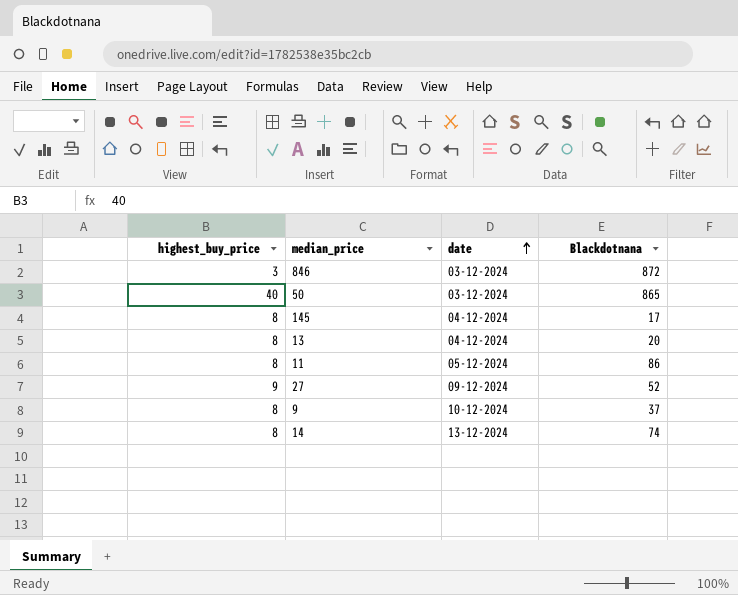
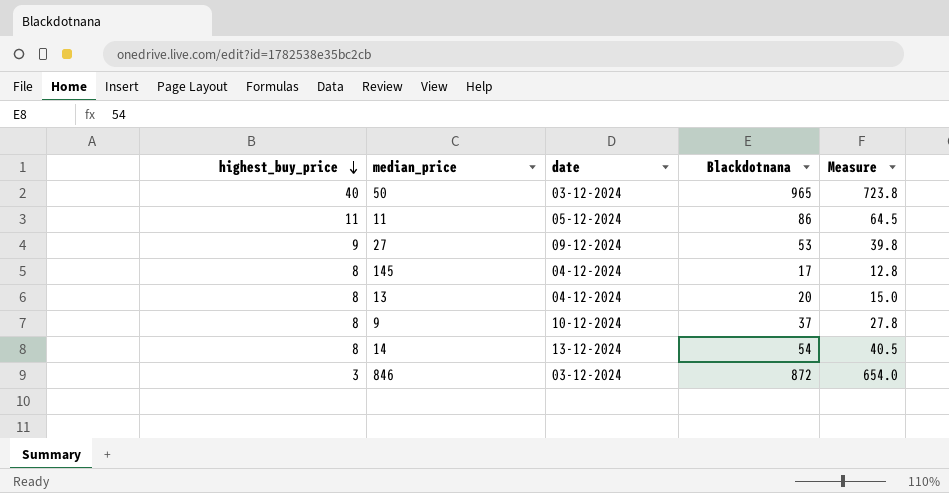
row order: date ascending -> highest_buy_price descending
column Measure | formula: none -> [Blackdotnana] * 0.75
50 | Blackdotnana: 865 -> 965
11 | highest_buy_price: 8 -> 11
27 | Blackdotnana: 52 -> 53
14 | Blackdotnana: 74 -> 54

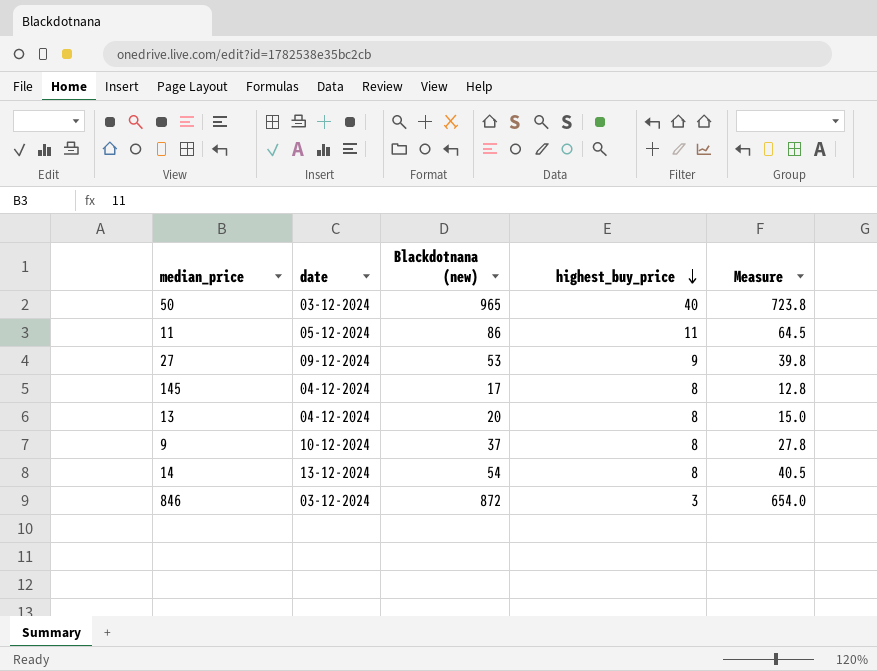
column name: Blackdotnana -> Blackdotnana (new)
column highest_buy_price | position: 1 -> 4

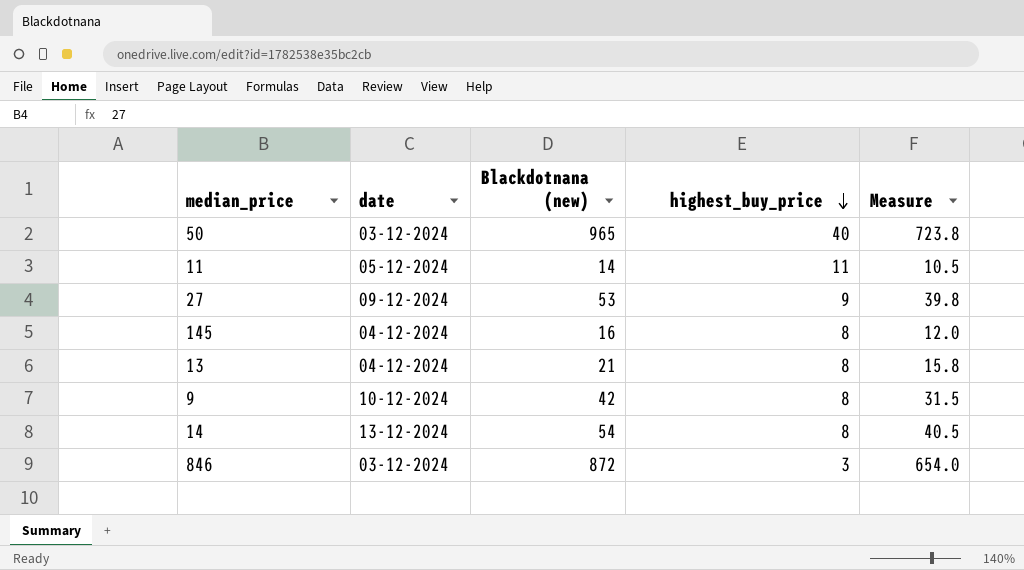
11 | Blackdotnana (new): 86 -> 14
11 | Measure: 64.5 -> 10.5
145 | Blackdotnana (new): 17 -> 16
145 | Measure: 12.8 -> 12.0
13 | Blackdotnana (new): 20 -> 21
13 | Measure: 15.0 -> 15.8
9 | Blackdotnana (new): 37 -> 42
9 | Measure: 27.8 -> 31.5

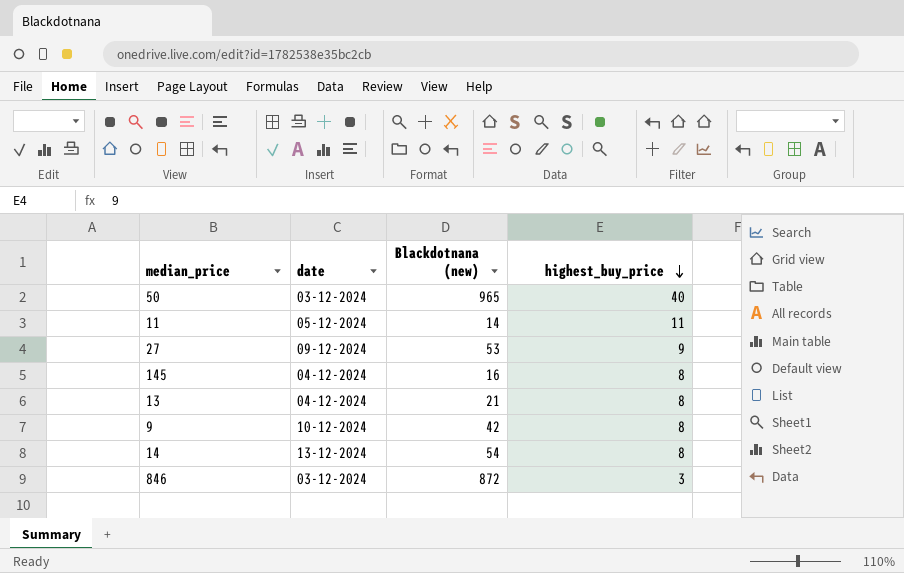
column Measure | formula: [Blackdotnana (new)] * 0.75 -> none

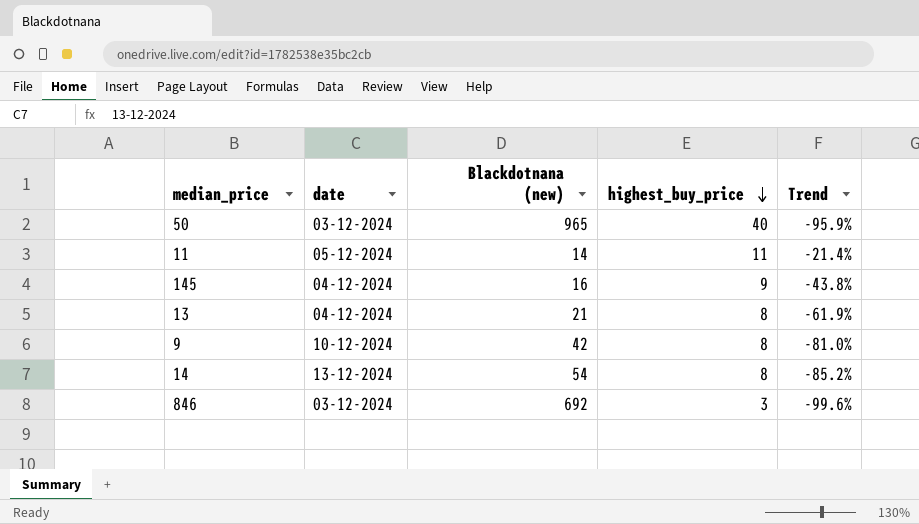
column Trend | formula: none -> ([highest_buy_price] - [Blackdotnana (new)]) / [Blackdotnana (new)]
row 27: 09-12-2024 | 53 | 9 -> none
145 | highest_buy_price: 8 -> 9
846 | Blackdotnana (new): 872 -> 692

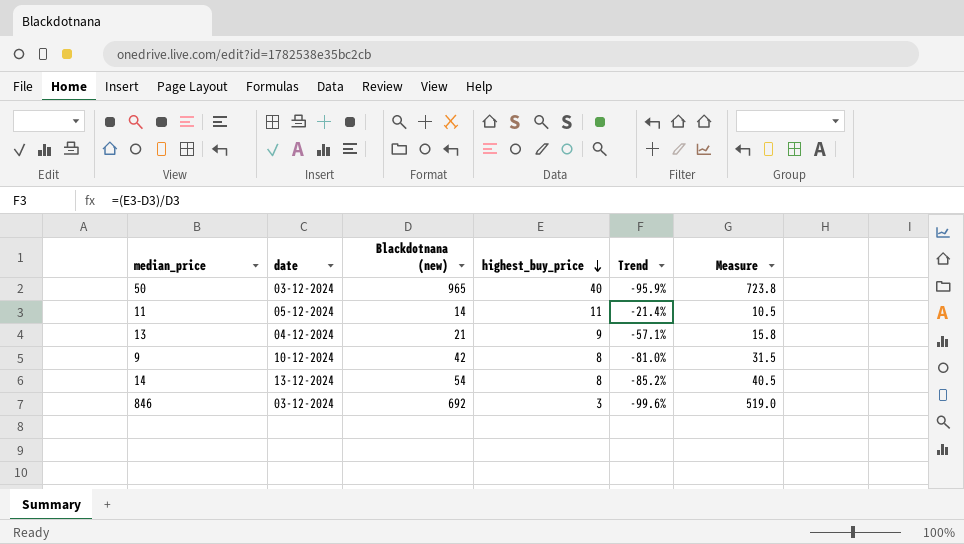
column Measure | formula: none -> [Blackdotnana (new)] * 0.75
row 145: 04-12-2024 | 16 | 9 | -43.8% -> none
13 | highest_buy_price: 8 -> 9
13 | Trend: -61.9% -> -57.1%

